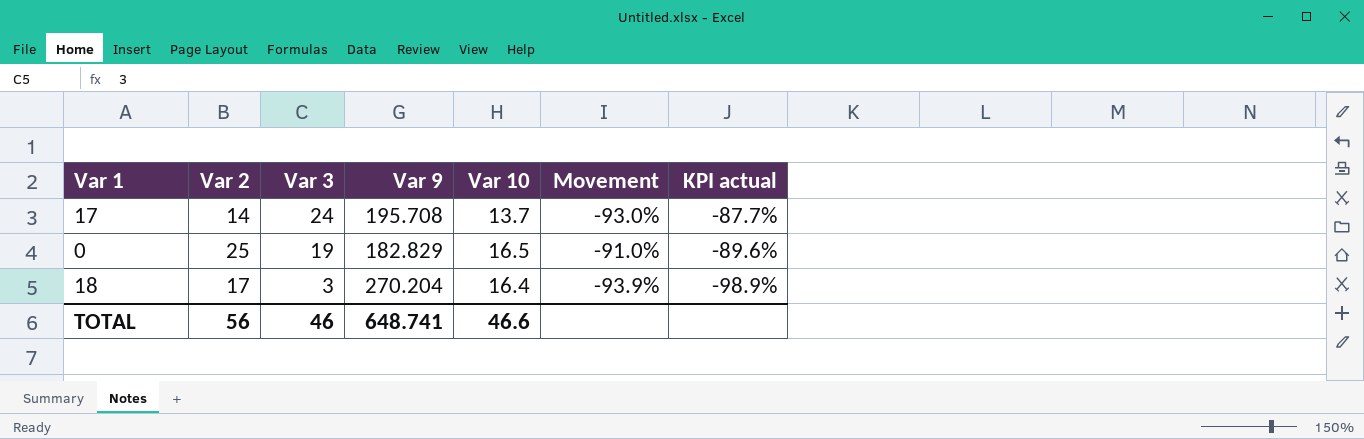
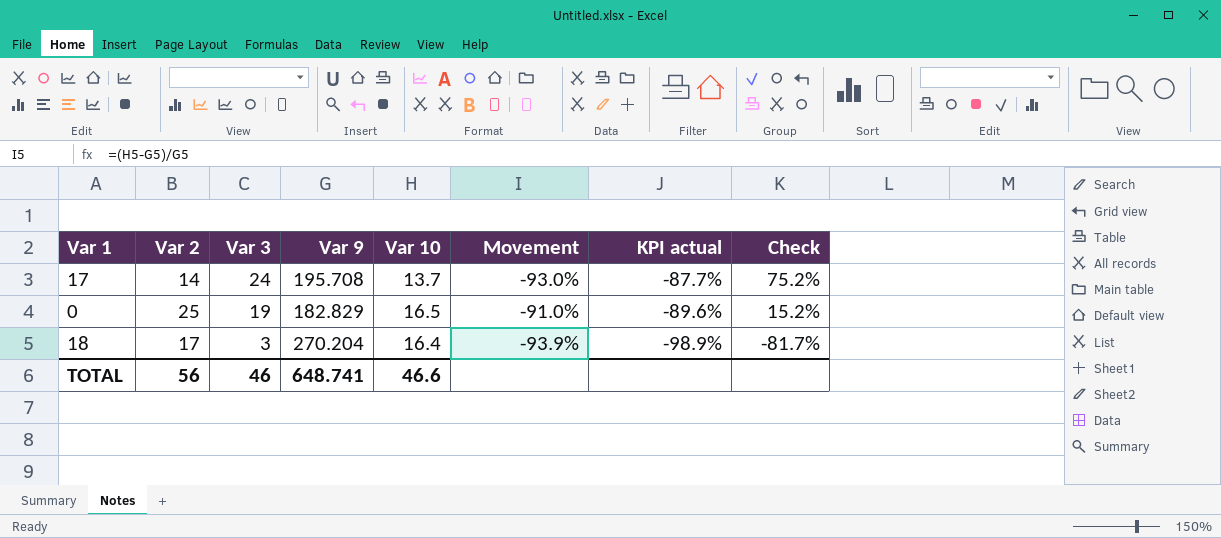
column Check | formula: none -> ([Var 3] - [Var 10]) / [Var 10]

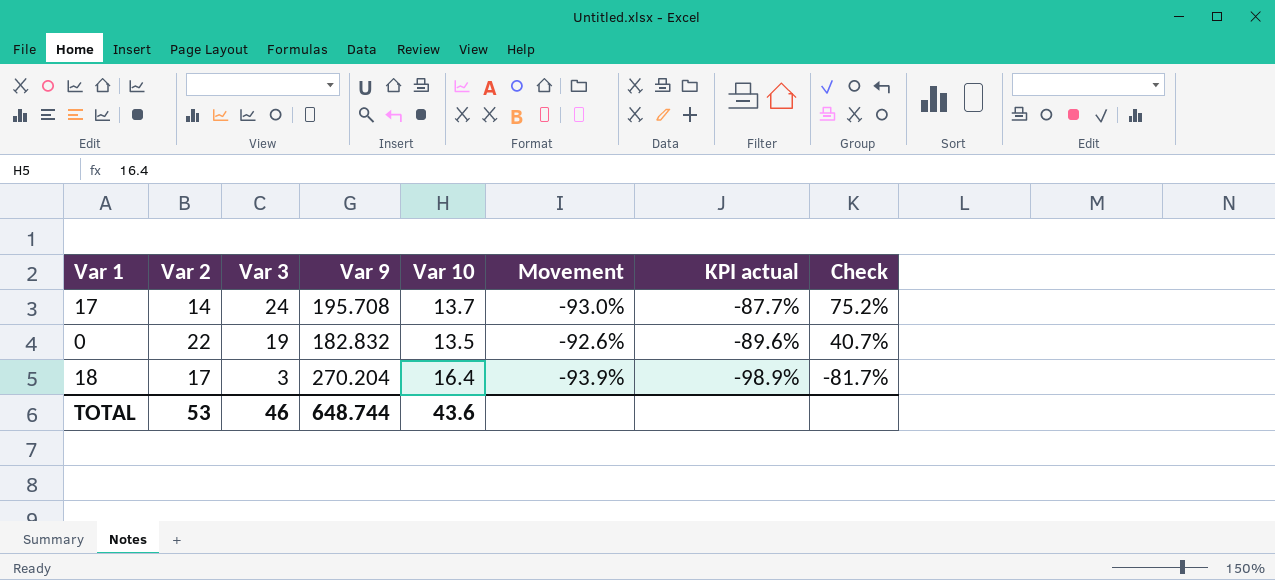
0 | Var 2: 25 -> 22
0 | Var 9: 182.829 -> 182.832
0 | Var 10: 16.5 -> 13.5
0 | Movement: -91.0% -> -92.6%
0 | Check: 15.2% -> 40.7%
TOTAL | Var 2: 56 -> 53
TOTAL | Var 9: 648.741 -> 648.744
TOTAL | Var 10: 46.6 -> 43.6

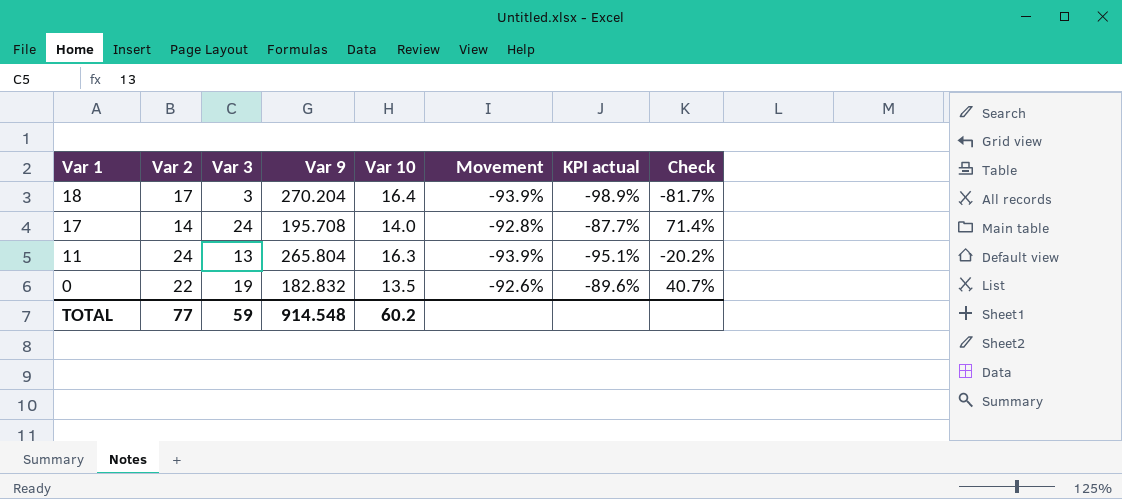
row order: Var 3 descending -> Var 1 descending
17 | Var 10: 13.7 -> 14.0
17 | Movement: -93.0% -> -92.8%
17 | Check: 75.2% -> 71.4%
row 11: none -> 24 | 13 | 265.804 | 16.3 | -93.9% | -95.1% | -20.2%
TOTAL | Var 2: 53 -> 77
TOTAL | Var 3: 46 -> 59
TOTAL | Var 9: 648.744 -> 914.548
TOTAL | Var 10: 43.6 -> 60.2

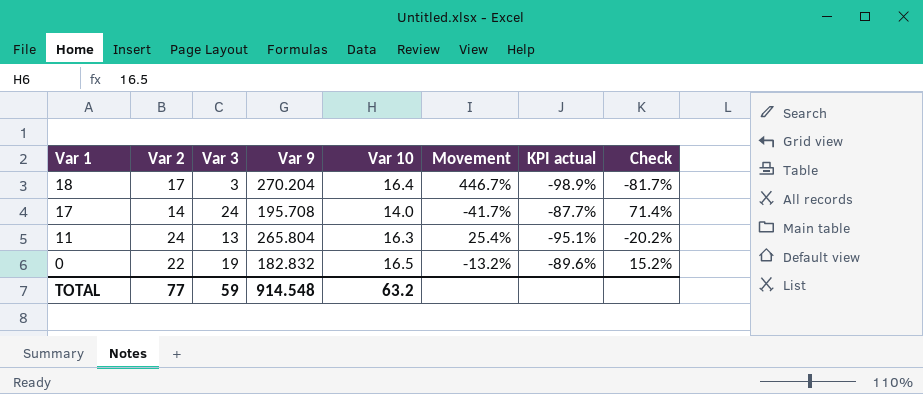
column Movement | formula: ([Var 10] - [Var 9]) / [Var 9] -> ([Var 10] - [Var 3]) / [Var 3]
0 | Var 10: 13.5 -> 16.5
0 | Check: 40.7% -> 15.2%
TOTAL | Var 10: 60.2 -> 63.2

